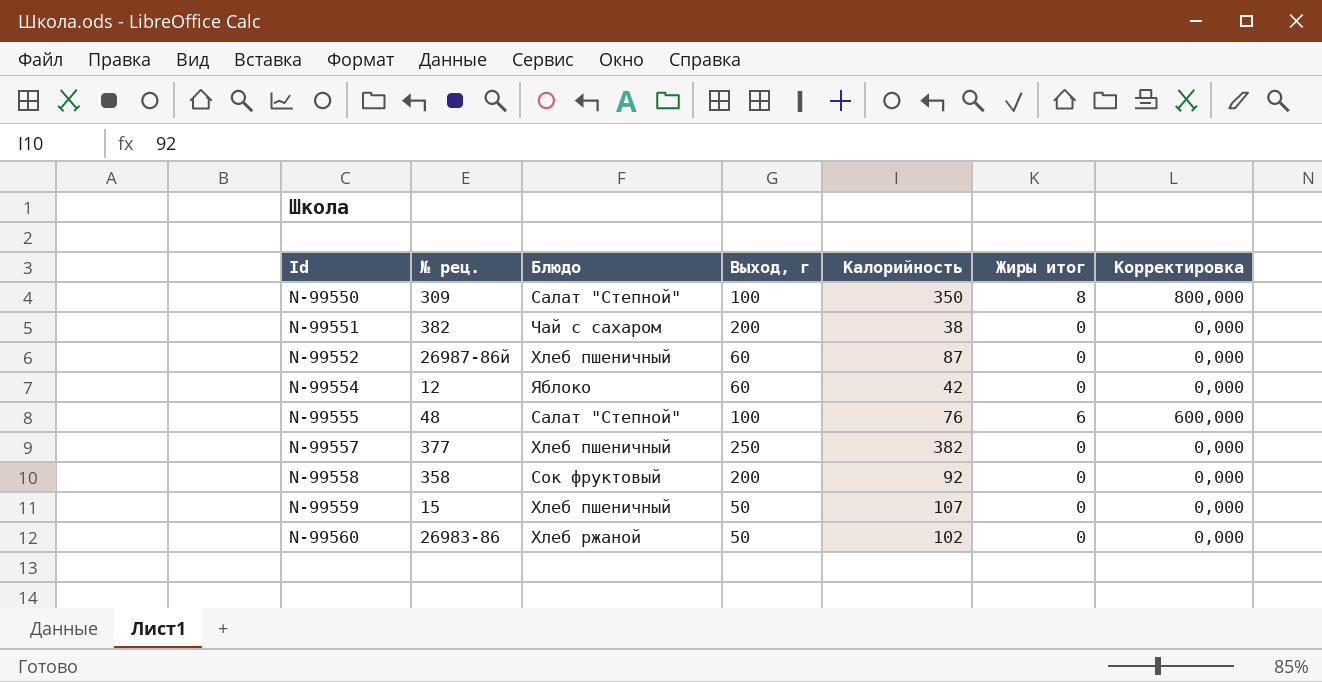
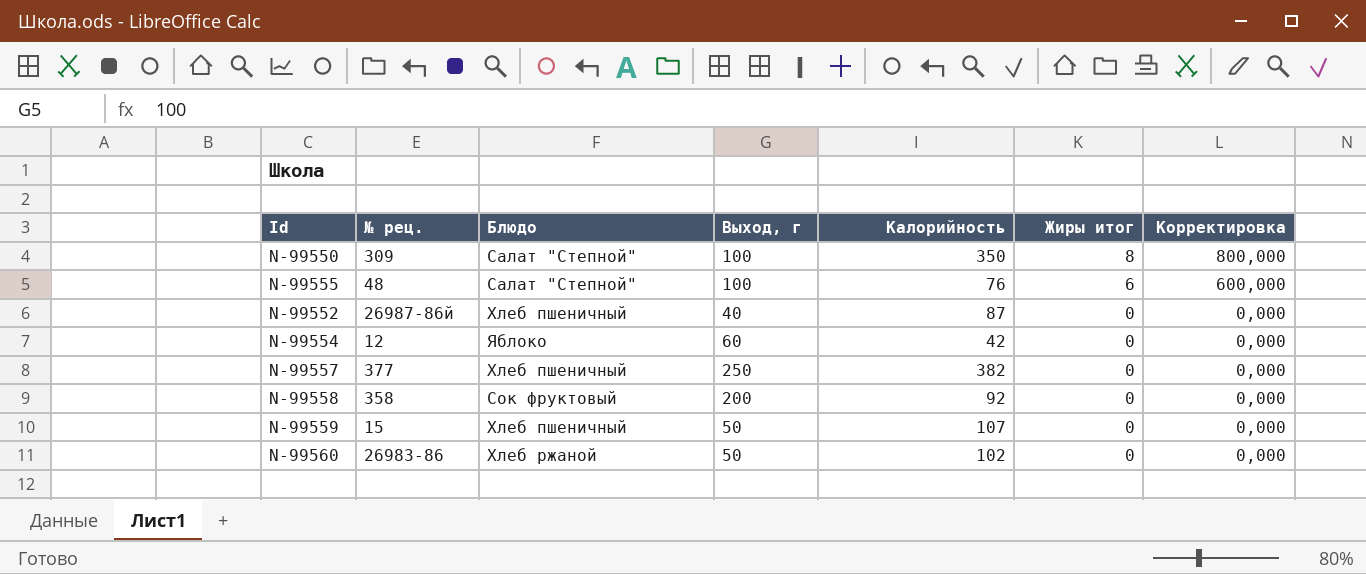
row order: Id ascending -> Жиры итог descending
row N-99551: 382 | Чай с сахаром | 200 | 38 | 0 | 0,000 -> none
N-99552 | Выход, г: 60 -> 40

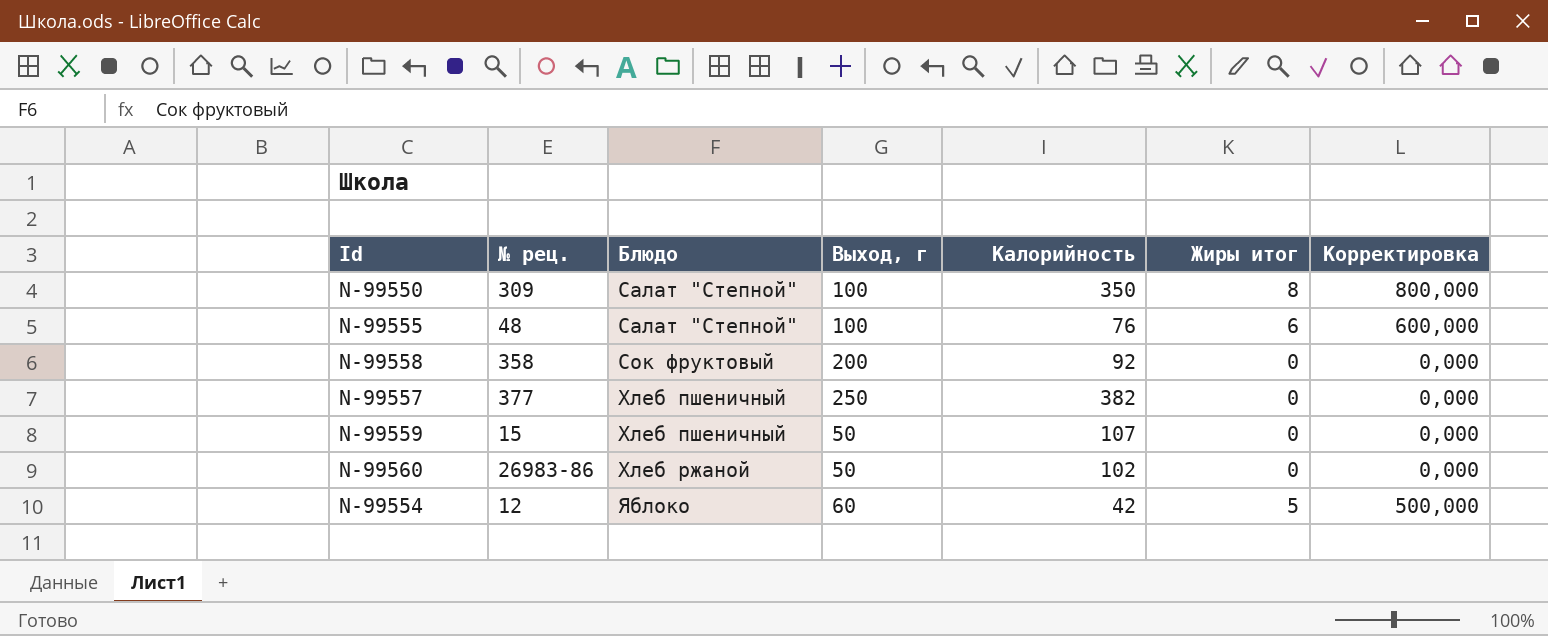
row order: Жиры итог descending -> Блюдо ascending
row N-99552: 26987-86й | Хлеб пшеничный | 40 | 87 | 0 | 0,000 -> none
N-99554 | Жиры итог: 0 -> 5
N-99554 | Корректировка: 0,000 -> 500,000

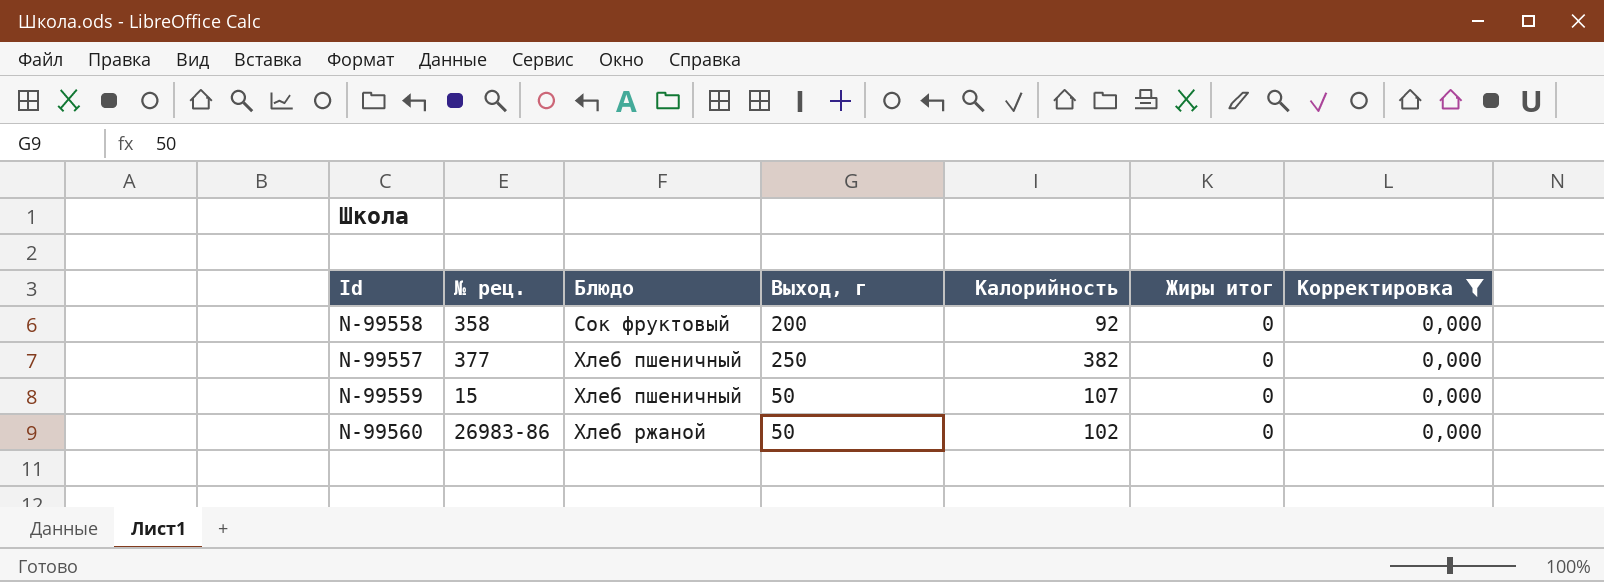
filter: none -> Корректировка = 0,000

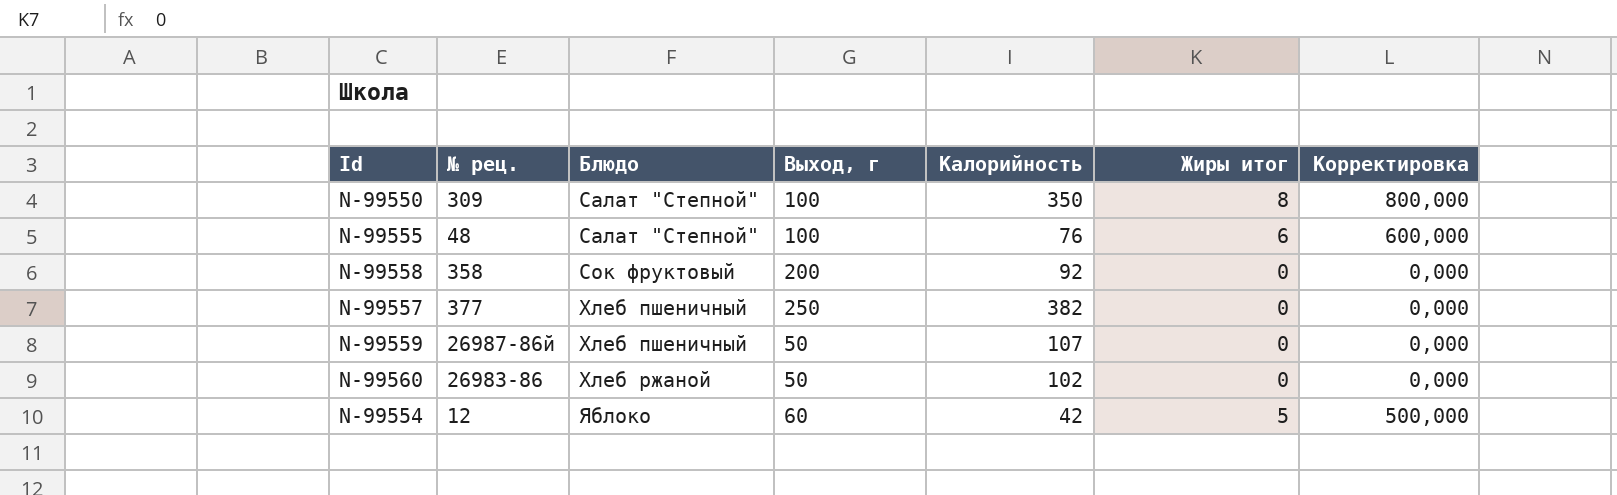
filter: Корректировка = 0,000 -> none
N-99559 | № рец.: 15 -> 26987-86й

